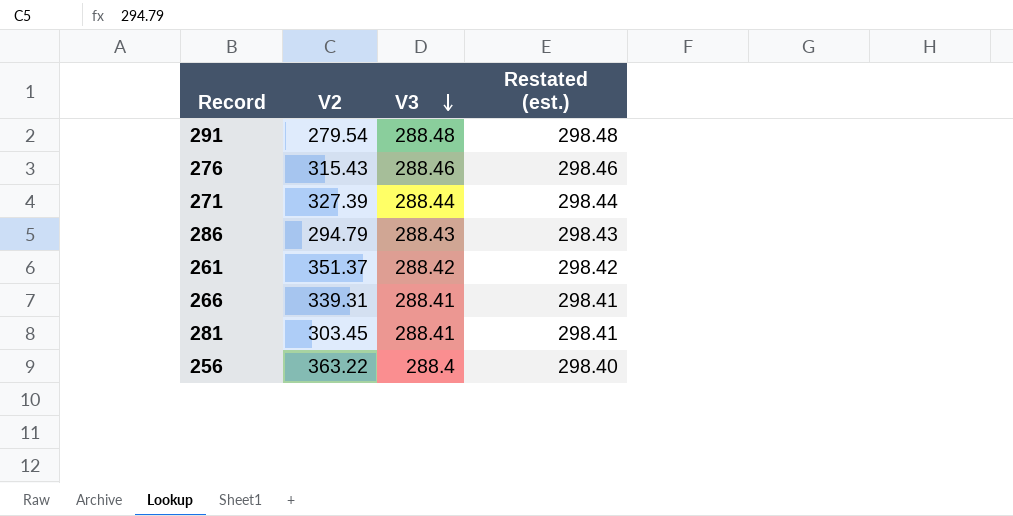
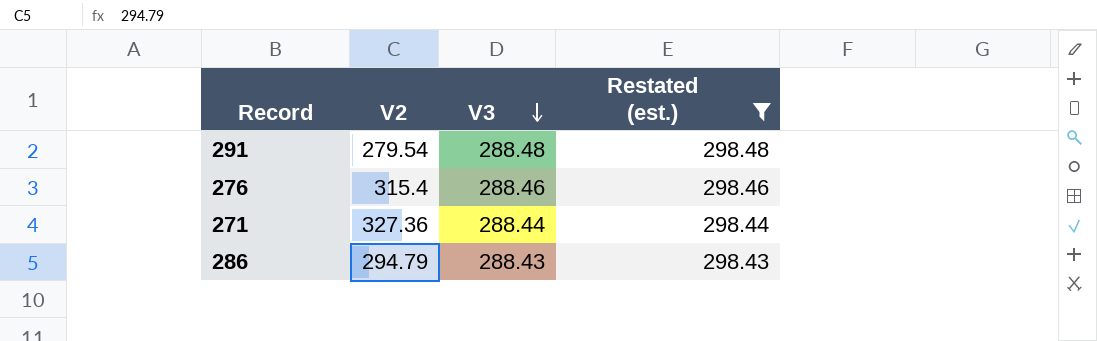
filter: none -> Restated (est.) >= 298.43
276 | V2: 315.43 -> 315.4
271 | V2: 327.39 -> 327.36

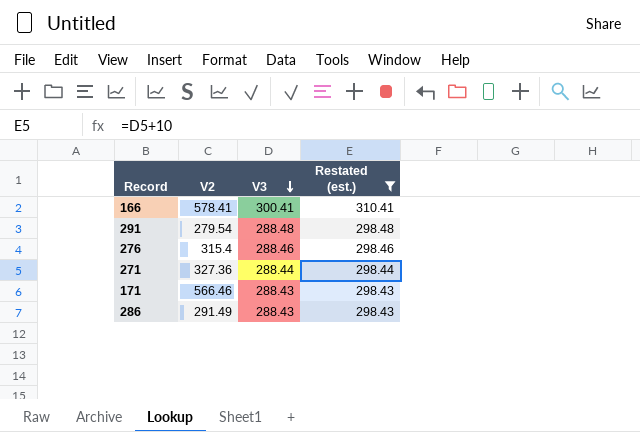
row 166: none -> 578.41 | 300.41 | 310.41
row 171: none -> 566.46 | 288.43 | 298.43
286 | V2: 294.79 -> 291.49

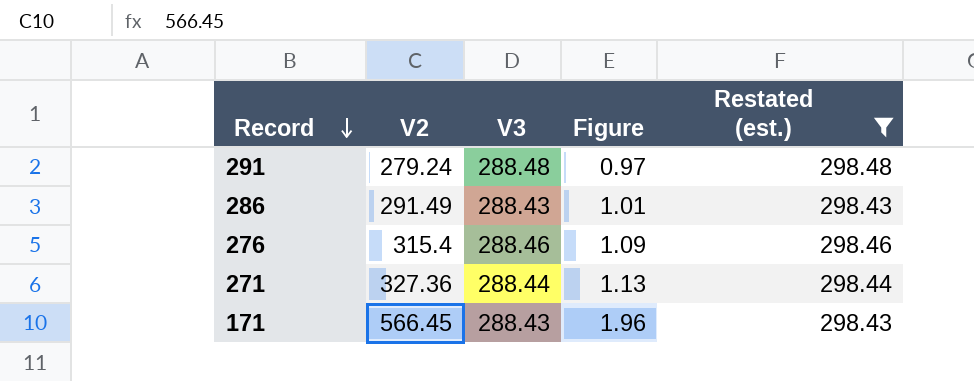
row order: V3 descending -> Record descending
column Figure | formula: none -> [V2] / [V3]
row 166: 578.41 | 300.41 | 310.41 -> none
291 | V2: 279.54 -> 279.24
171 | V2: 566.46 -> 566.45

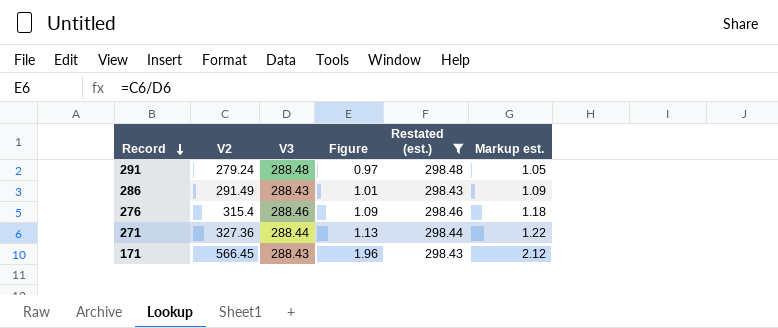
column Markup est. | formula: none -> [Figure] * 1.08

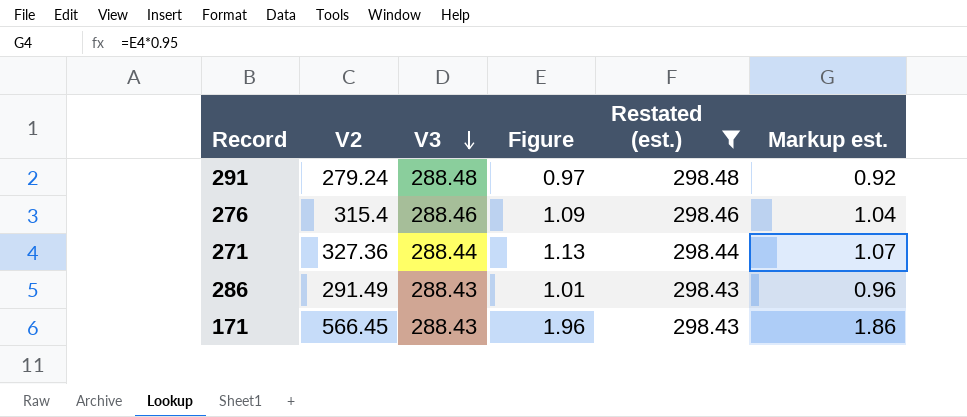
row order: Record descending -> V3 descending
column Markup est. | formula: [Figure] * 1.08 -> [Figure] * 0.95

